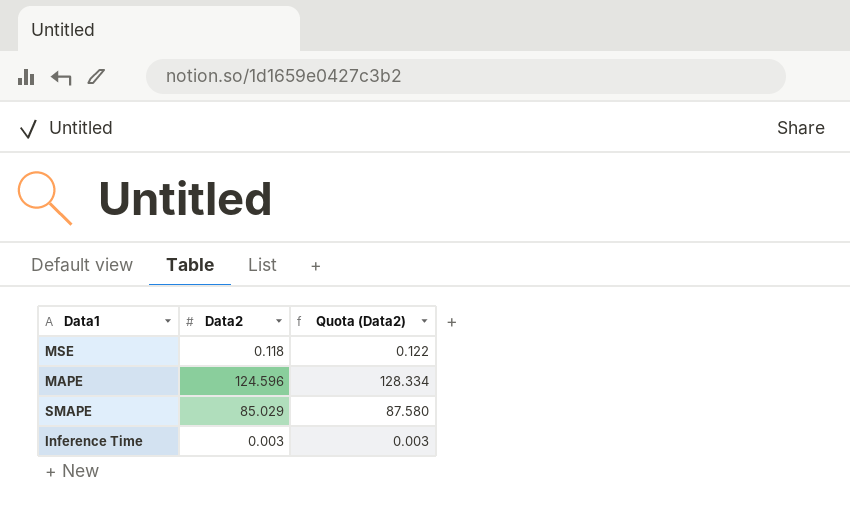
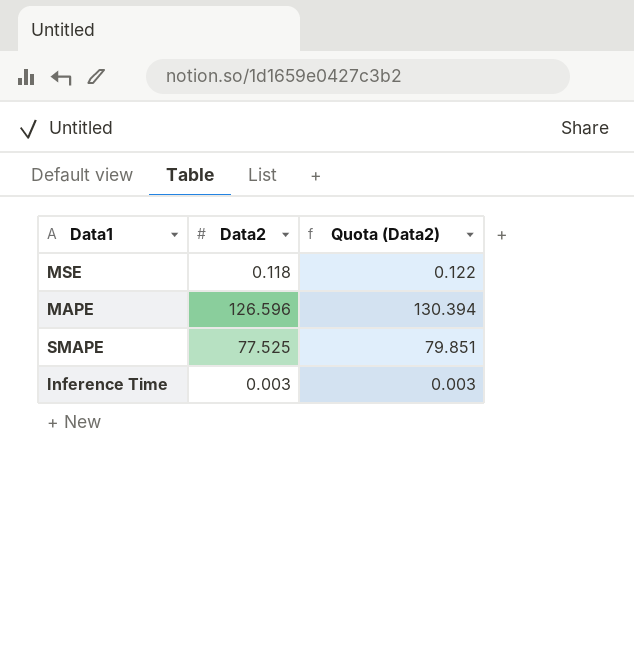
MAPE | Data2: 124.596 -> 126.596
MAPE | Quota (Data2): 128.334 -> 130.394
SMAPE | Data2: 85.029 -> 77.525
SMAPE | Quota (Data2): 87.580 -> 79.851

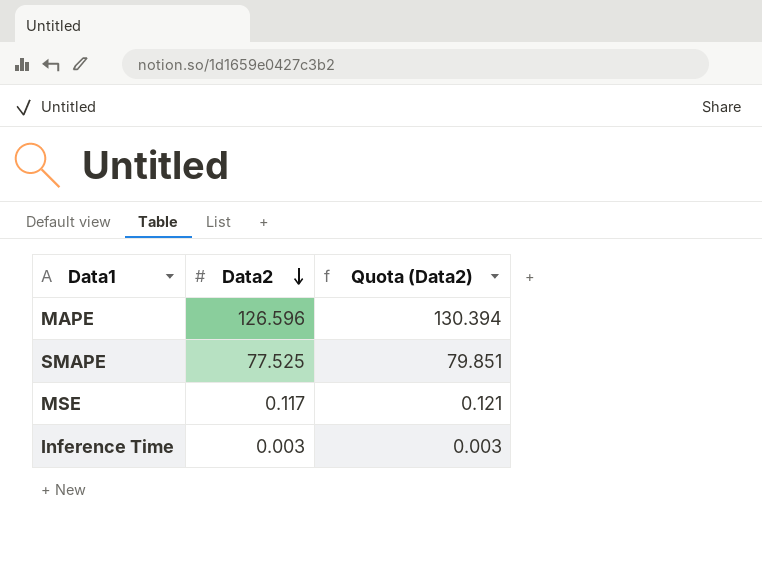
row order: none -> Data2 descending
MSE | Data2: 0.118 -> 0.117
MSE | Quota (Data2): 0.122 -> 0.121

